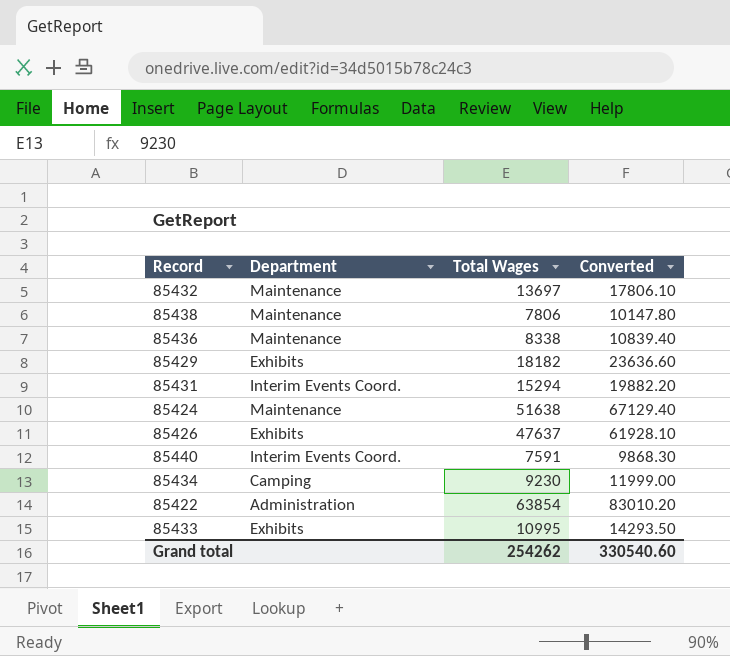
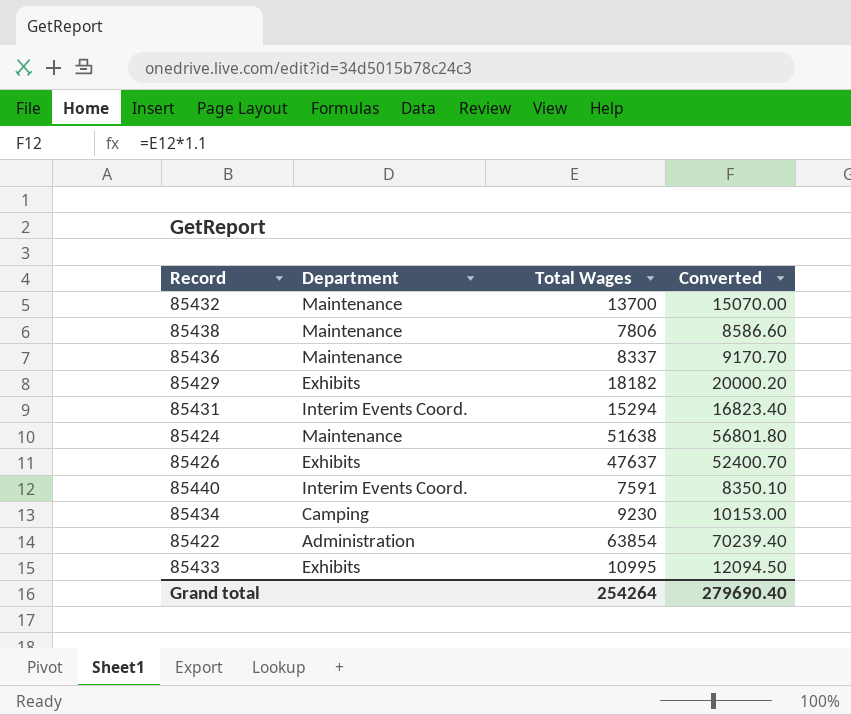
column Converted | formula: [Total Wages] * 1.3 -> [Total Wages] * 1.1
85432 | Total Wages: 13697 -> 13700
85436 | Total Wages: 8338 -> 8337
Grand total | Total Wages: 254262 -> 254264
Grand total | Converted: 330540.60 -> 279690.40

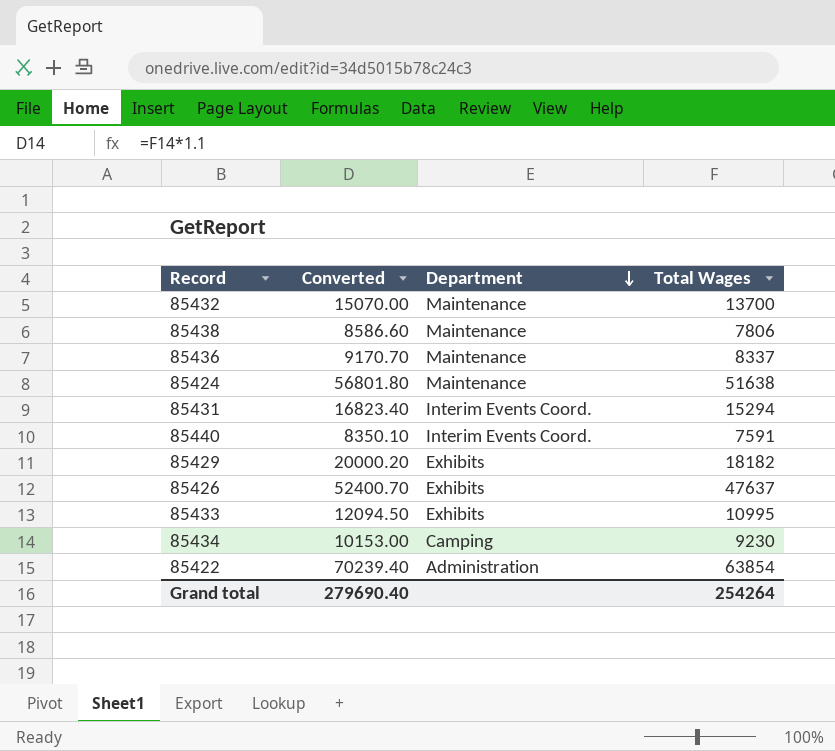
row order: none -> Department descending
column Converted | position: 4 -> 2

